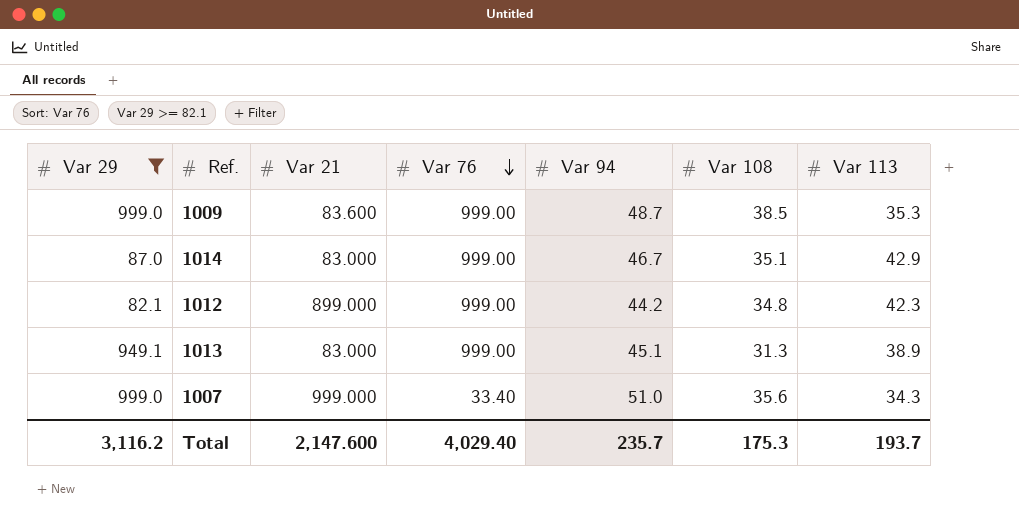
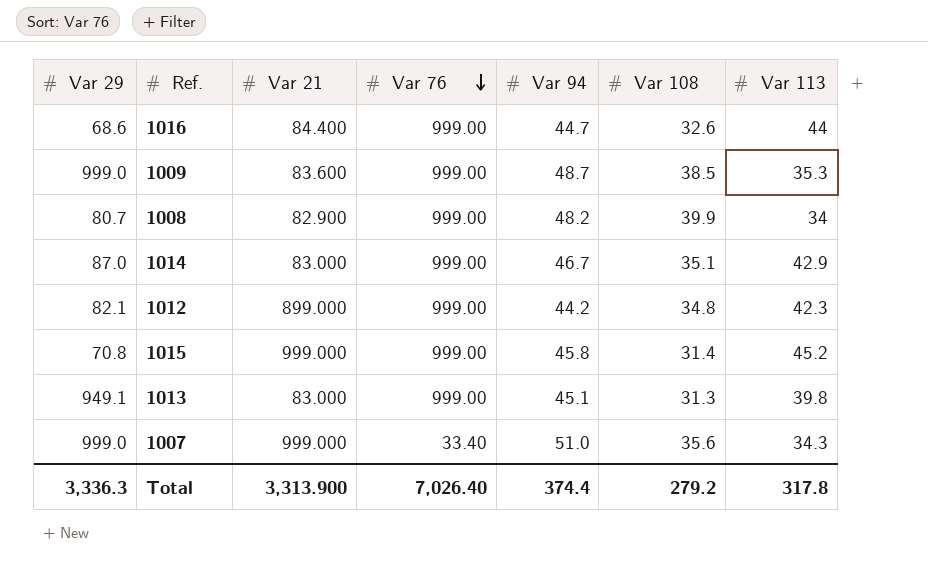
filter: Var 29 >= 82.1 -> none
1013 | Var 113: 38.9 -> 39.8
Total | Var 29: 3,116.2 -> 3,336.3
Total | Var 21: 2,147.600 -> 3,313.900
Total | Var 76: 4,029.40 -> 7,026.40
Total | Var 94: 235.7 -> 374.4
Total | Var 108: 175.3 -> 279.2
Total | Var 113: 193.7 -> 317.8

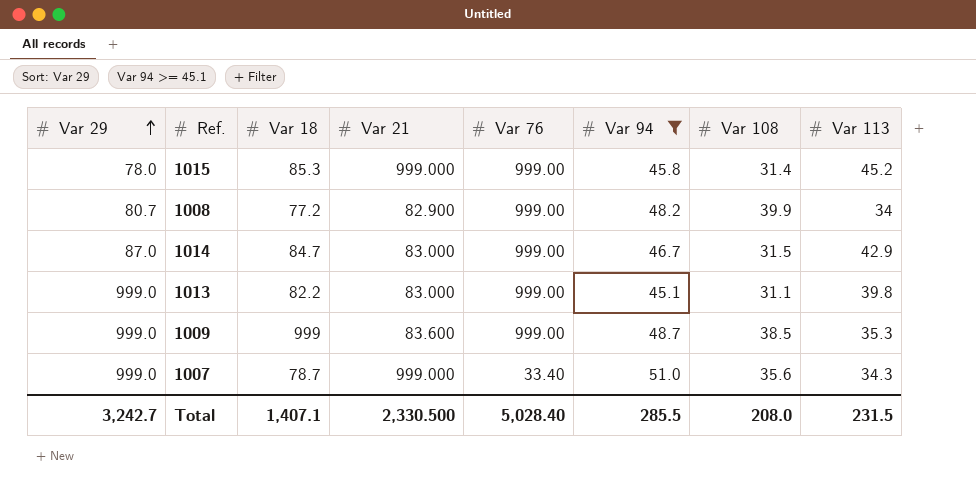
filter: none -> Var 94 >= 45.1
row order: Var 76 descending -> Var 29 ascending
column Var 18 | position: none -> 3
1015 | Var 29: 70.8 -> 78.0
1014 | Var 108: 35.1 -> 31.5
1013 | Var 29: 949.1 -> 999.0
1013 | Var 108: 31.3 -> 31.1
Total | Var 29: 3,336.3 -> 3,242.7
Total | Var 21: 3,313.900 -> 2,330.500
Total | Var 76: 7,026.40 -> 5,028.40
Total | Var 94: 374.4 -> 285.5
Total | Var 108: 279.2 -> 208.0
Total | Var 113: 317.8 -> 231.5

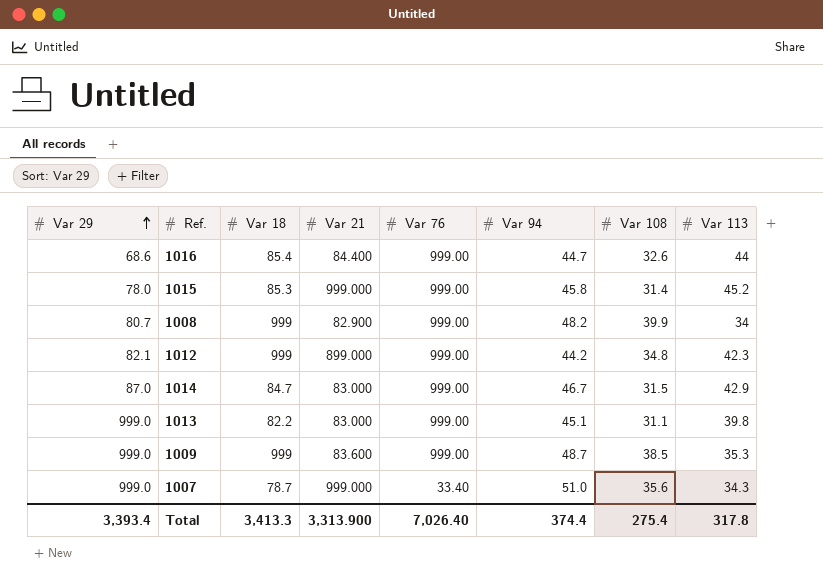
filter: Var 94 >= 45.1 -> none
1008 | Var 18: 77.2 -> 999
Total | Var 29: 3,242.7 -> 3,393.4
Total | Var 18: 1,407.1 -> 3,413.3
Total | Var 21: 2,330.500 -> 3,313.900
Total | Var 76: 5,028.40 -> 7,026.40
Total | Var 94: 285.5 -> 374.4
Total | Var 108: 208.0 -> 275.4
Total | Var 113: 231.5 -> 317.8

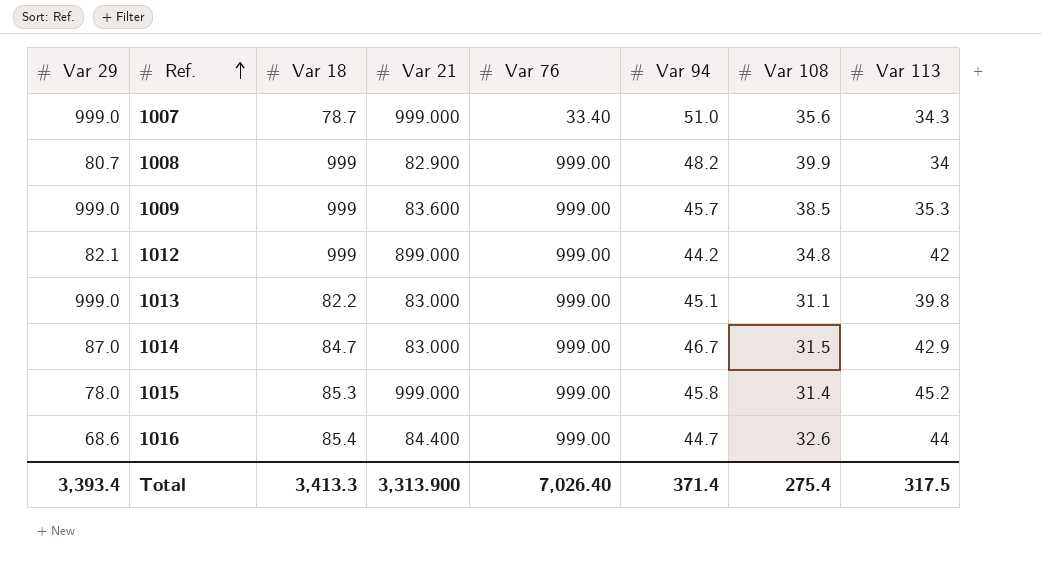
row order: Var 29 ascending -> Ref. ascending
1009 | Var 94: 48.7 -> 45.7
1012 | Var 113: 42.3 -> 42
Total | Var 94: 374.4 -> 371.4
Total | Var 113: 317.8 -> 317.5

